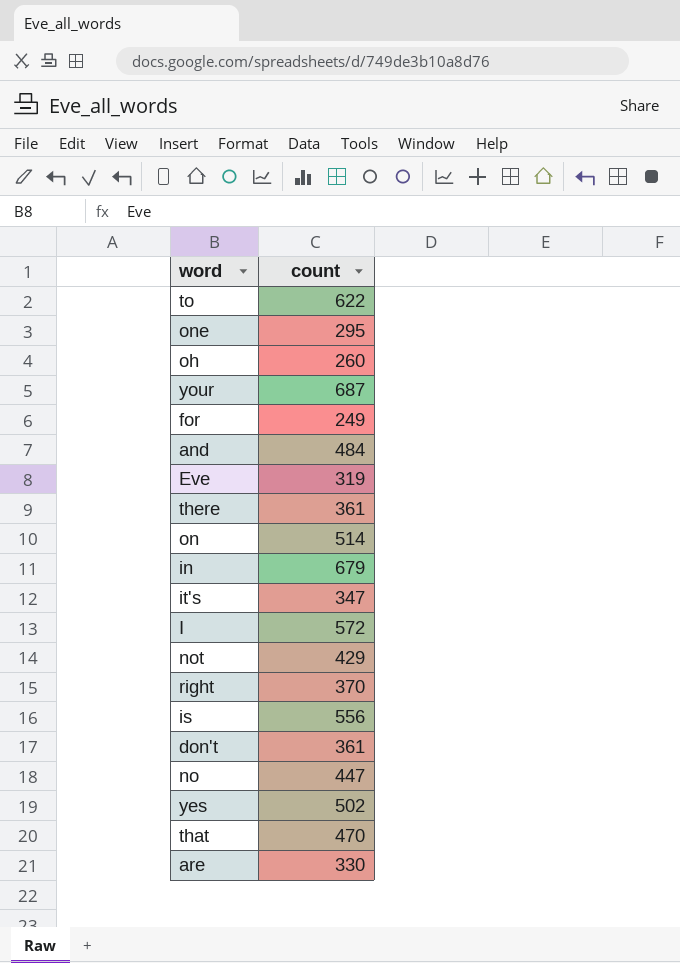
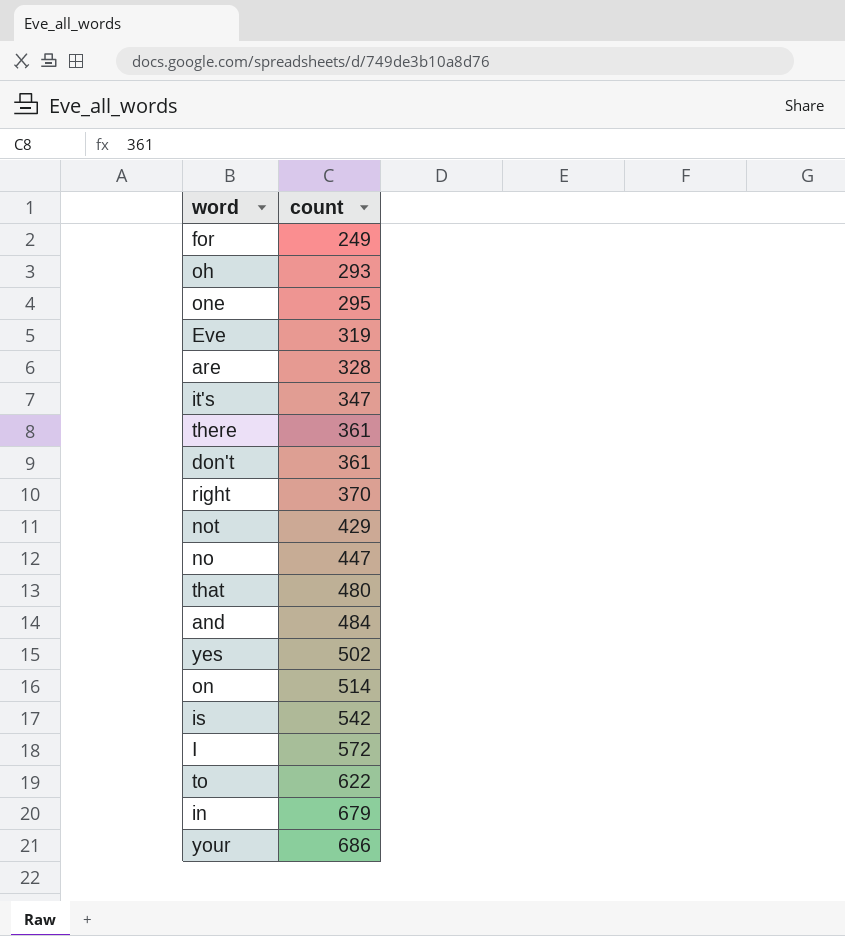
row order: none -> count ascending
oh | count: 260 -> 293
are | count: 330 -> 328
that | count: 470 -> 480
is | count: 556 -> 542
your | count: 687 -> 686

